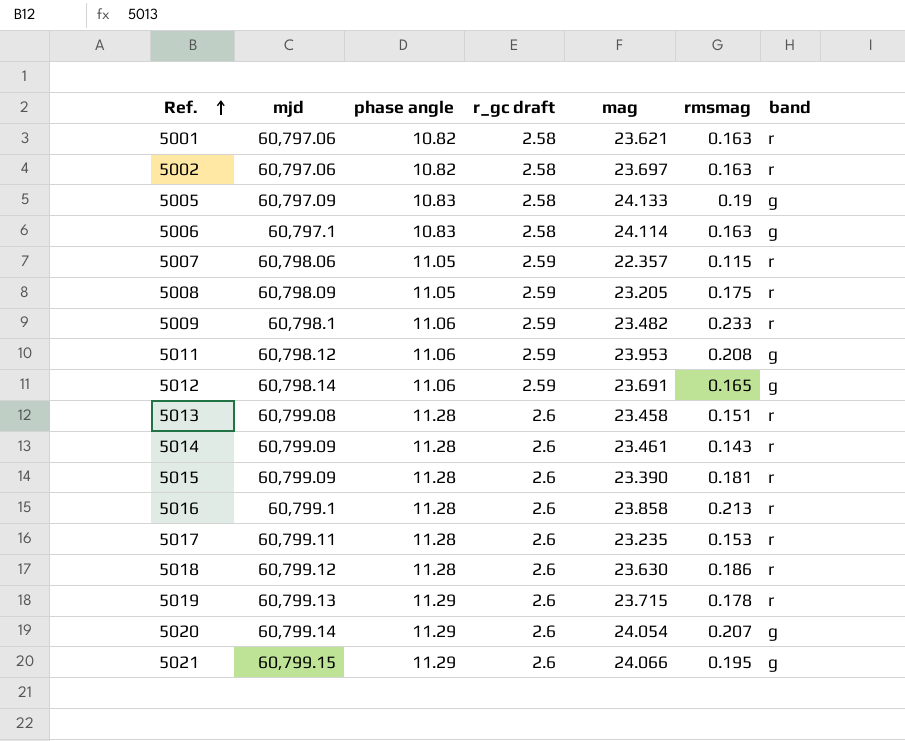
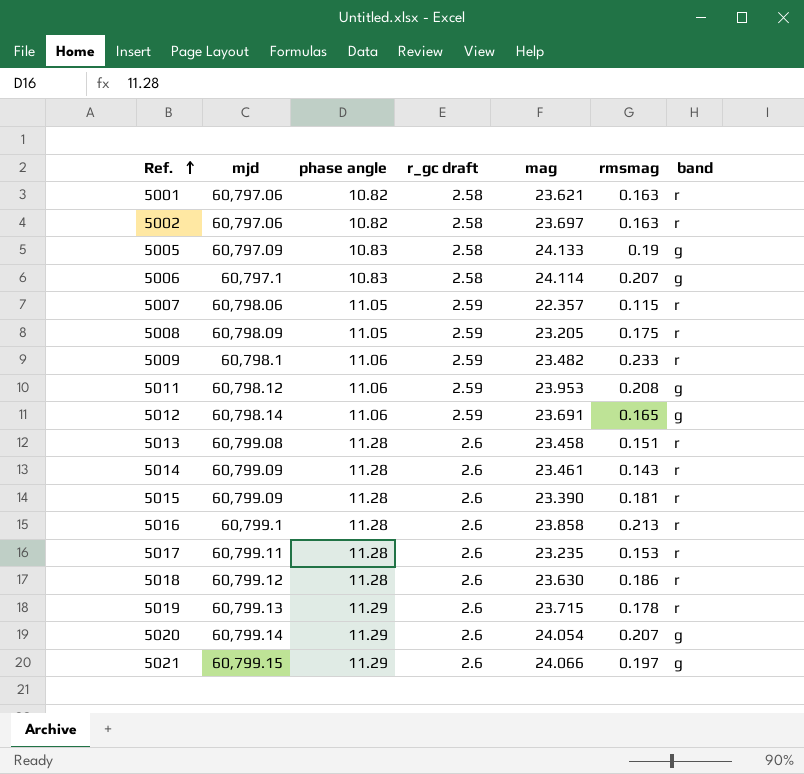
5006 | rmsmag: 0.163 -> 0.207
5021 | rmsmag: 0.195 -> 0.197

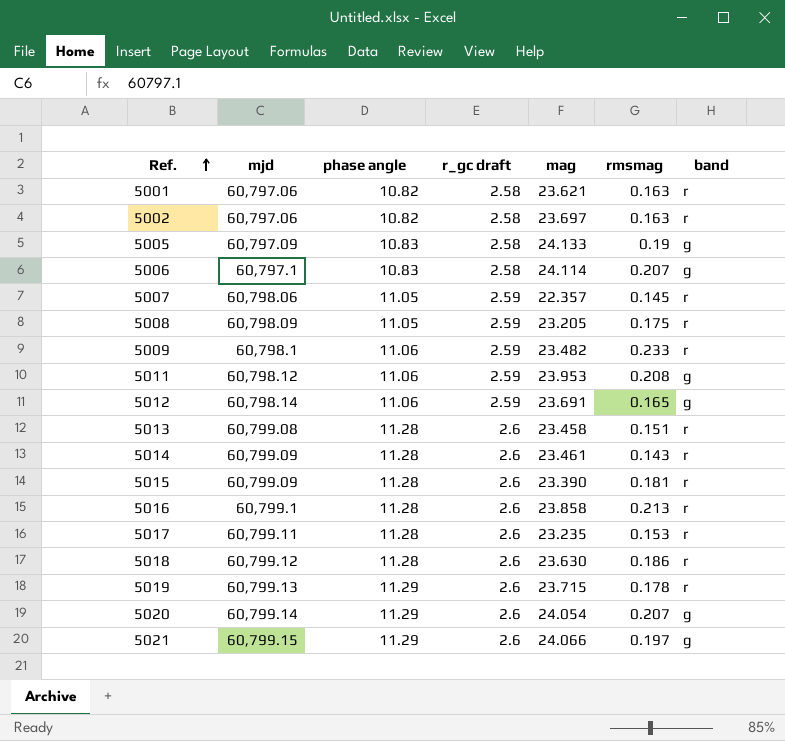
5007 | rmsmag: 0.115 -> 0.145

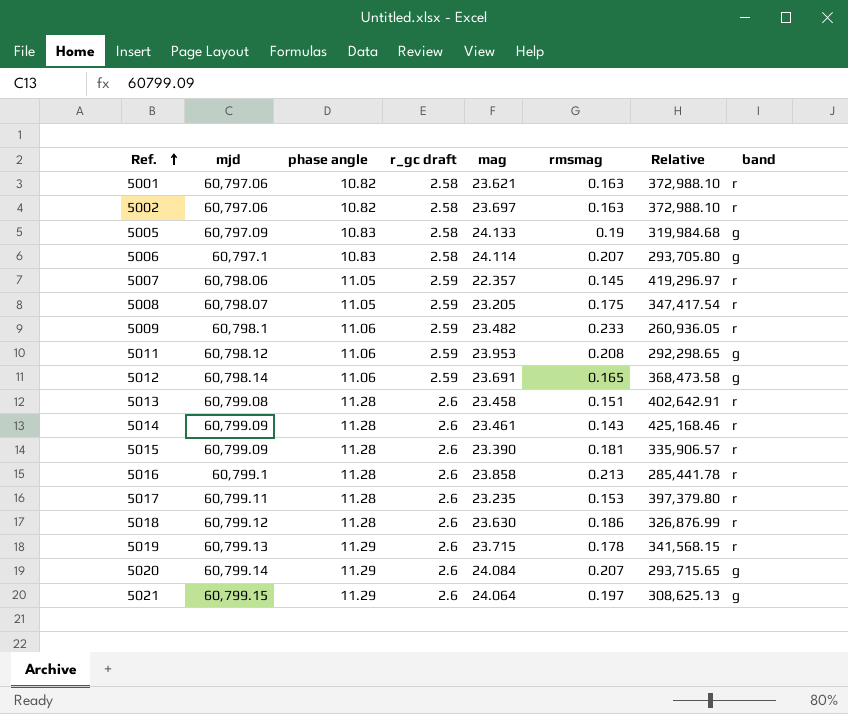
column Relative | formula: none -> [mjd] / [rmsmag]
5008 | mjd: 60,798.09 -> 60,798.07
5020 | mag: 24.054 -> 24.084
5021 | mag: 24.066 -> 24.064

